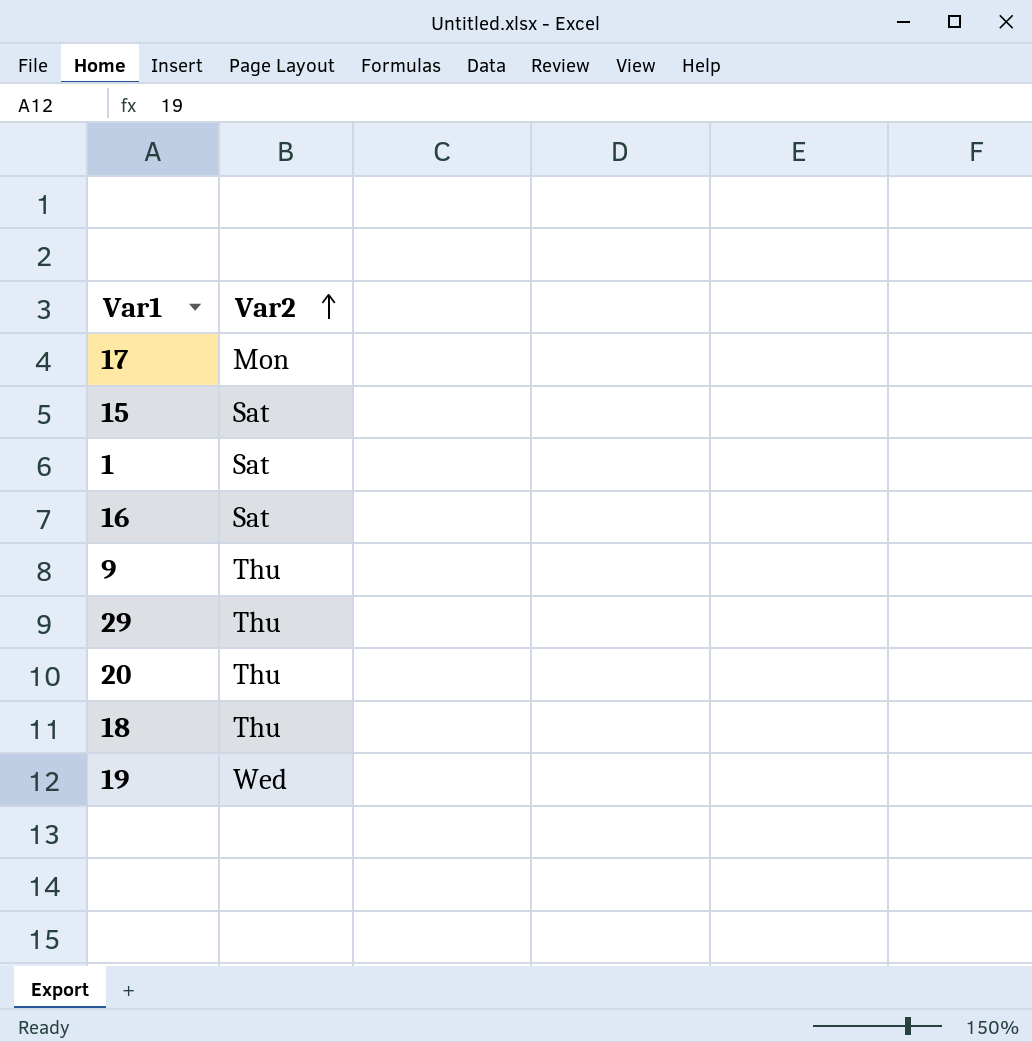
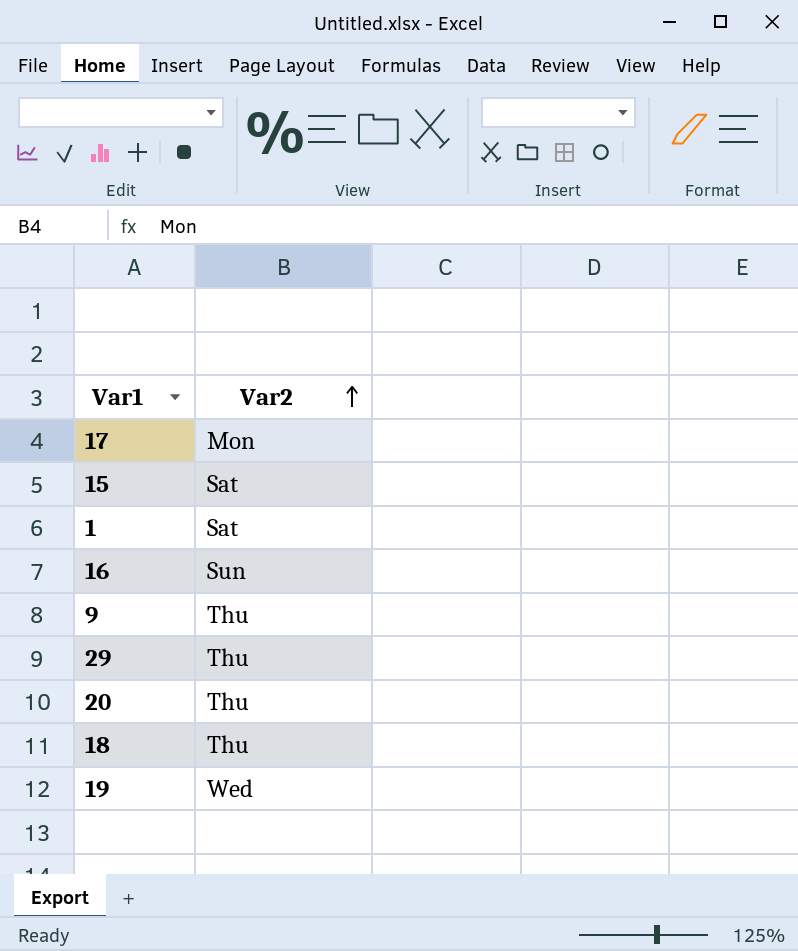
16 | Var2: Sat -> Sun

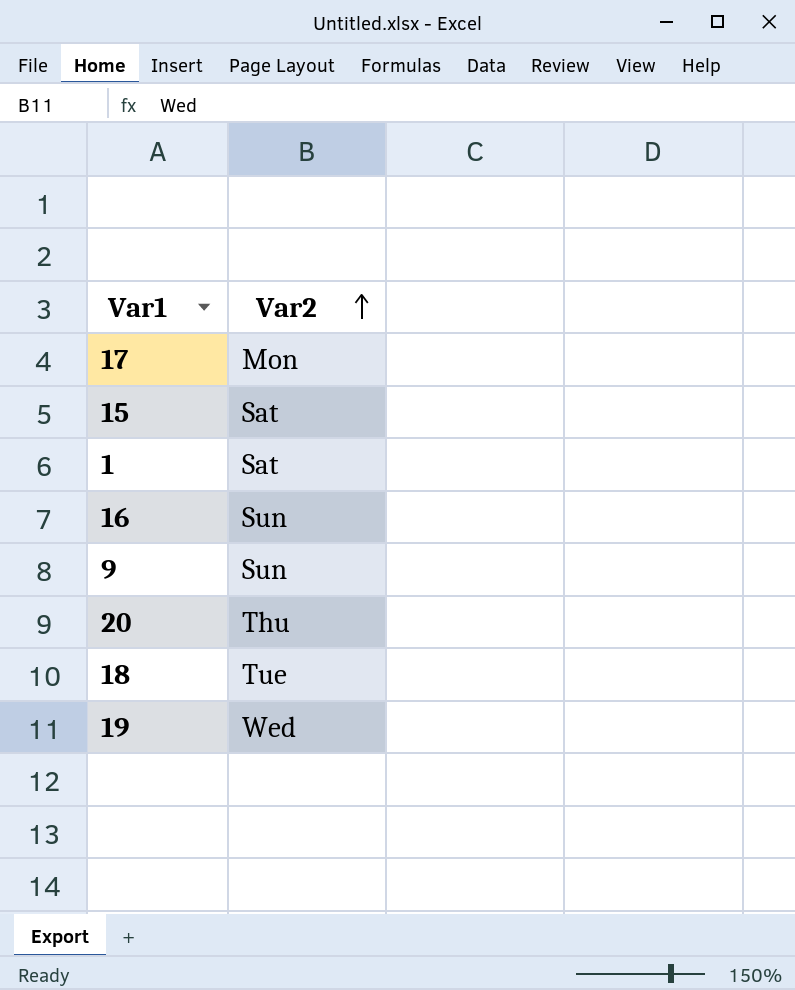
row 29: Thu -> none
9 | Var2: Thu -> Sun
18 | Var2: Thu -> Tue

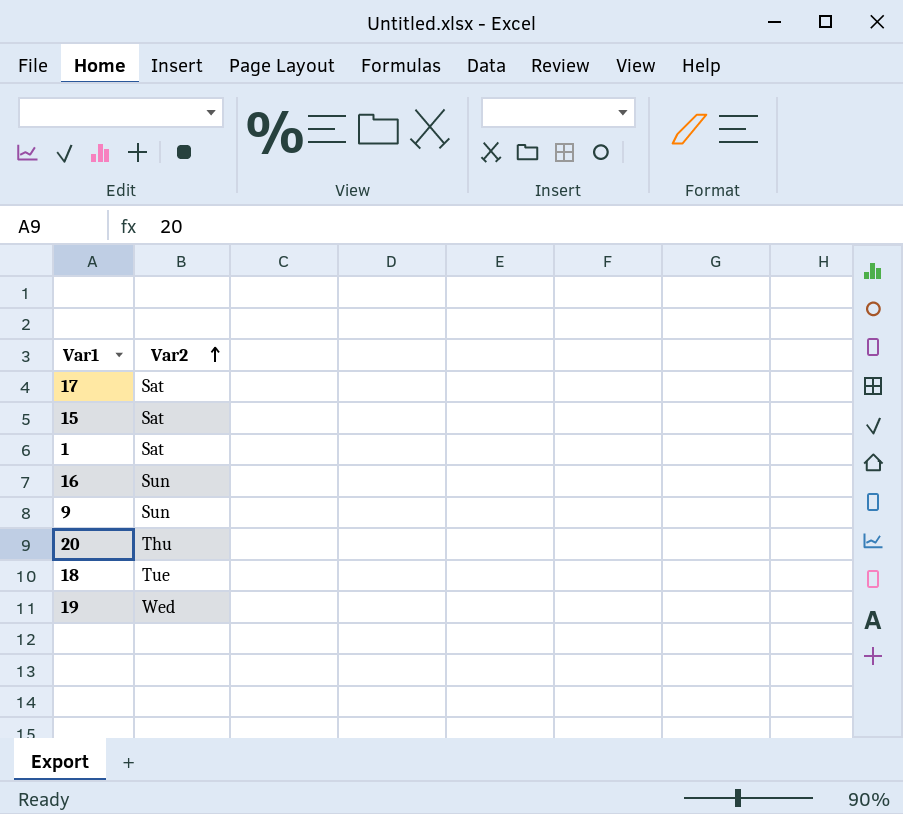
17 | Var2: Mon -> Sat

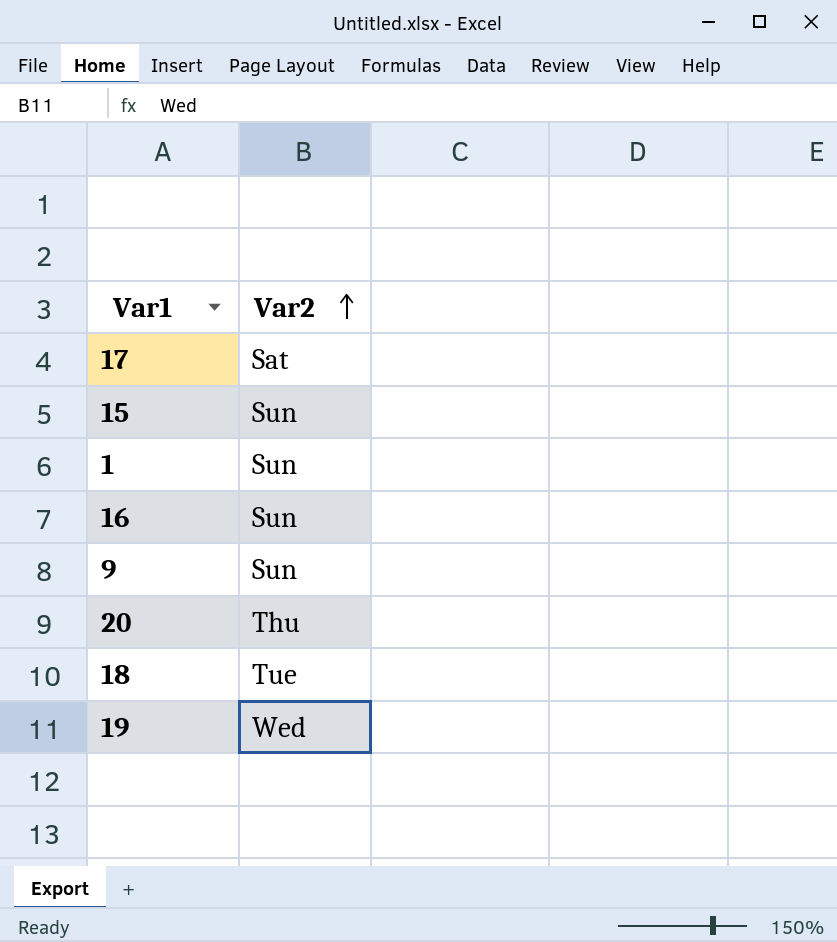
15 | Var2: Sat -> Sun
1 | Var2: Sat -> Sun

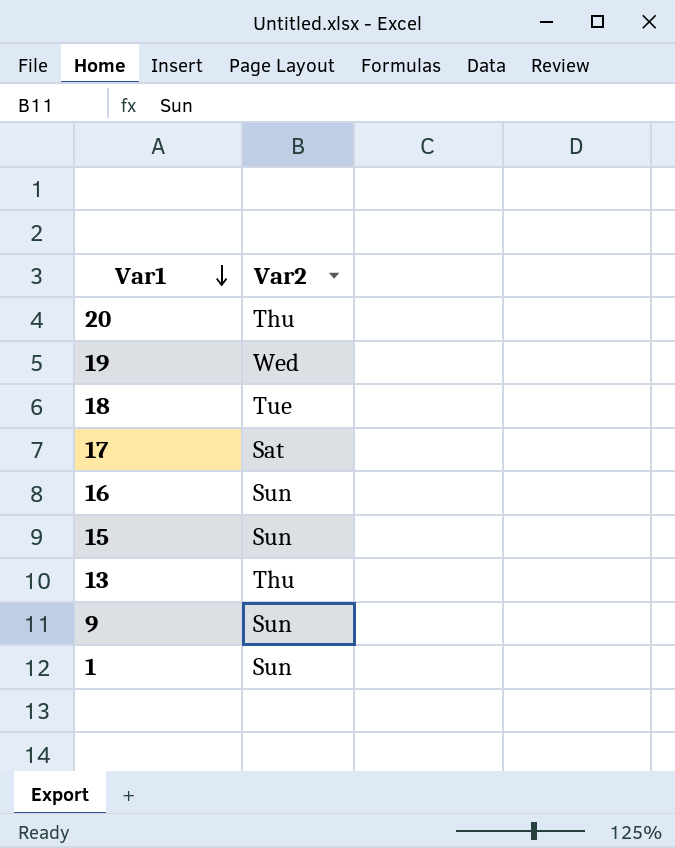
row order: Var2 ascending -> Var1 descending
row 13: none -> Thu

